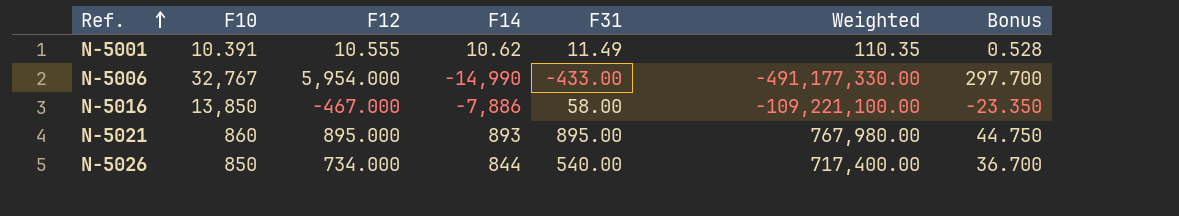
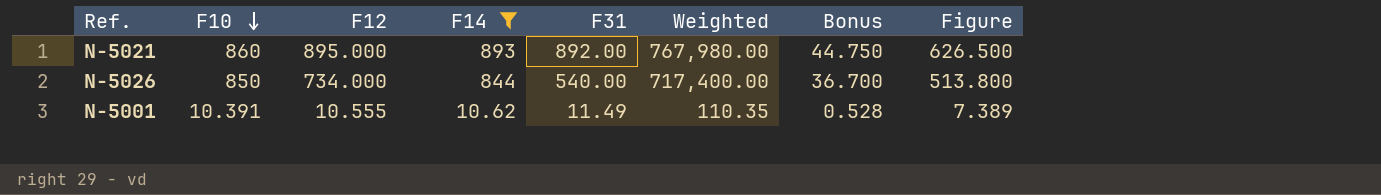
filter: none -> F14 >= 10.62
row order: Ref. ascending -> F10 descending
column Figure | formula: none -> [F12] * 0.7
N-5021 | F31: 895.00 -> 892.00

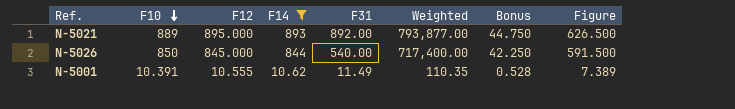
N-5021 | F10: 860 -> 889
N-5021 | Weighted: 767,980.00 -> 793,877.00
N-5026 | F12: 734.000 -> 845.000
N-5026 | Bonus: 36.700 -> 42.250
N-5026 | Figure: 513.800 -> 591.500

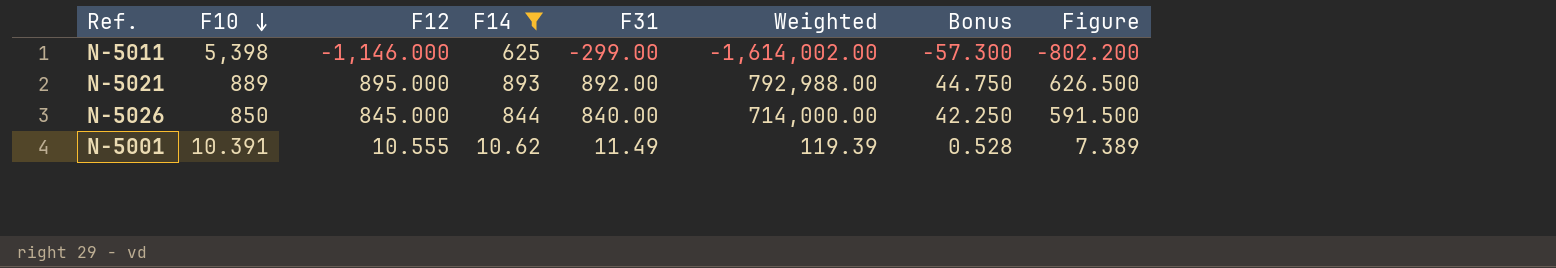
column Weighted | formula: [F10] * [F14] -> [F10] * [F31]
row N-5011: none -> 5,398 | -1,146.000 | 625 | -299.00 | -1,614,002.00 | -57.300 | -802.200
N-5026 | F31: 540.00 -> 840.00

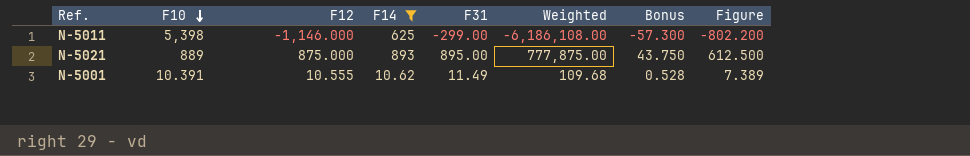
column Weighted | formula: [F10] * [F31] -> [F10] * [F12]
row N-5026: 850 | 845.000 | 844 | 840.00 | 714,000.00 | 42.250 | 591.500 -> none
N-5021 | F12: 895.000 -> 875.000
N-5021 | F31: 892.00 -> 895.00
N-5021 | Bonus: 44.750 -> 43.750
N-5021 | Figure: 626.500 -> 612.500

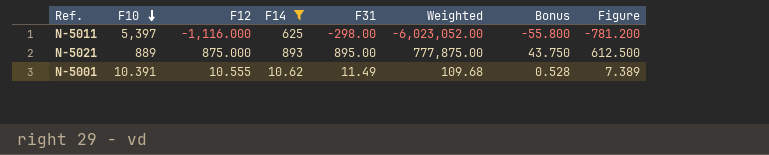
N-5011 | F10: 5,398 -> 5,397
N-5011 | F12: -1,146.000 -> -1,116.000
N-5011 | F31: -299.00 -> -298.00
N-5011 | Weighted: -6,186,108.00 -> -6,023,052.00
N-5011 | Bonus: -57.300 -> -55.800
N-5011 | Figure: -802.200 -> -781.200

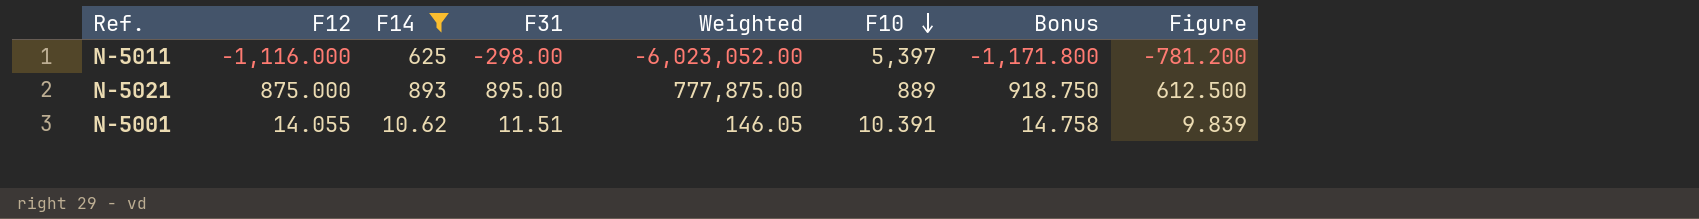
column F10 | position: 2 -> 6
column Bonus | formula: [F12] * 0.05 -> [F12] * 1.05
N-5001 | F12: 10.555 -> 14.055
N-5001 | F31: 11.49 -> 11.51
N-5001 | Weighted: 109.68 -> 146.05
N-5001 | Figure: 7.389 -> 9.839

